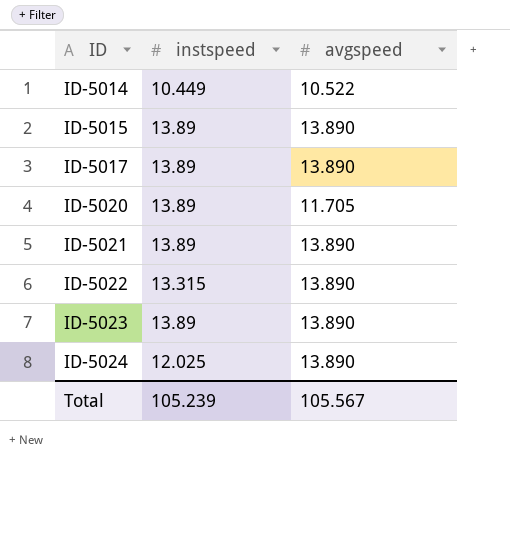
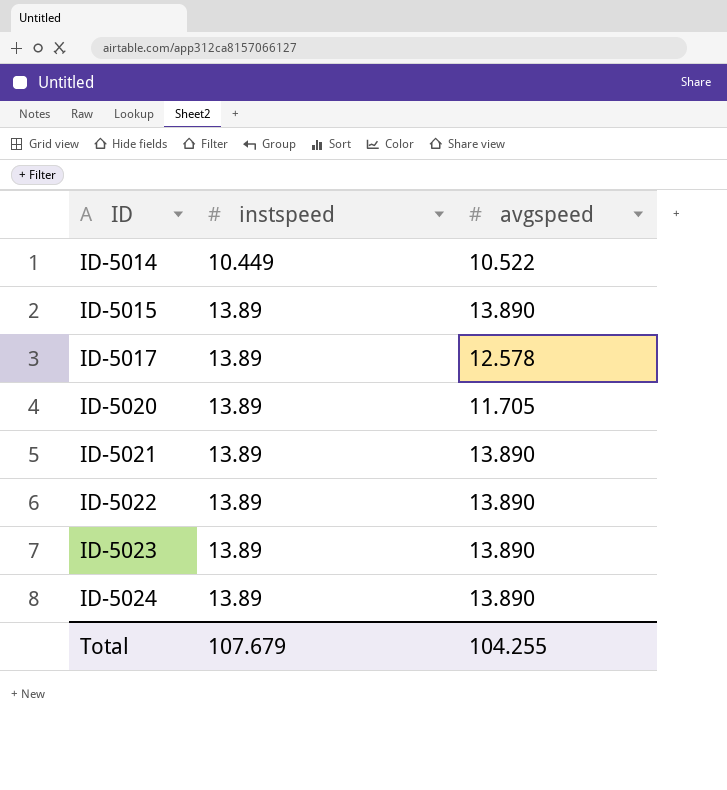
ID-5017 | avgspeed: 13.890 -> 12.578
ID-5022 | instspeed: 13.315 -> 13.89
ID-5024 | instspeed: 12.025 -> 13.89
Total | instspeed: 105.239 -> 107.679
Total | avgspeed: 105.567 -> 104.255

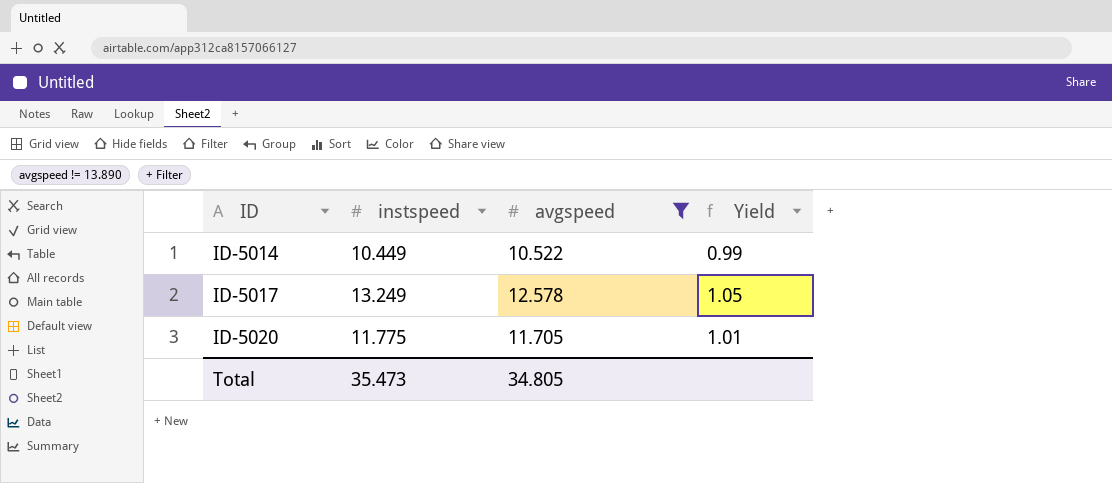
filter: none -> avgspeed != 13.890
column Yield | formula: none -> [instspeed] / [avgspeed]
ID-5017 | instspeed: 13.89 -> 13.249
ID-5020 | instspeed: 13.89 -> 11.775
Total | instspeed: 107.679 -> 35.473
Total | avgspeed: 104.255 -> 34.805

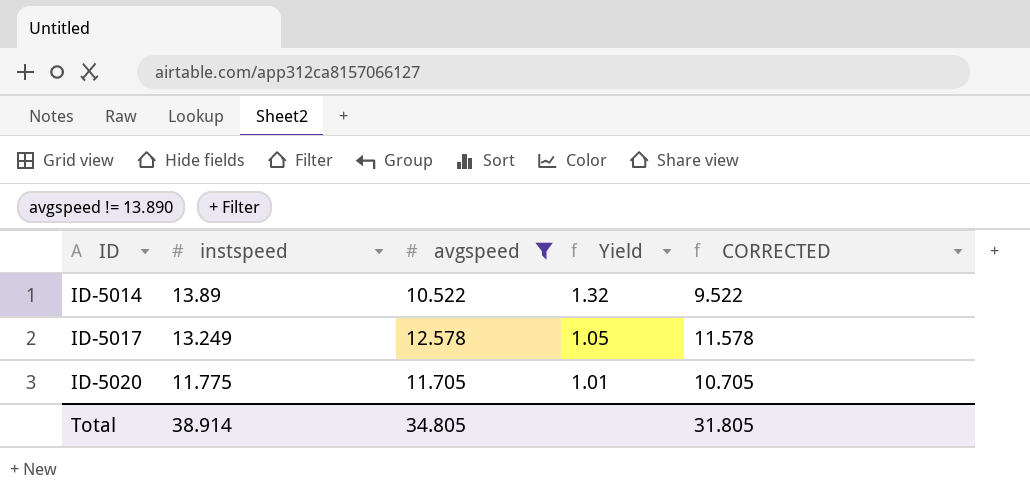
column CORRECTED | formula: none -> [avgspeed] - 1
ID-5014 | instspeed: 10.449 -> 13.89
ID-5014 | Yield: 0.99 -> 1.32
Total | instspeed: 35.473 -> 38.914

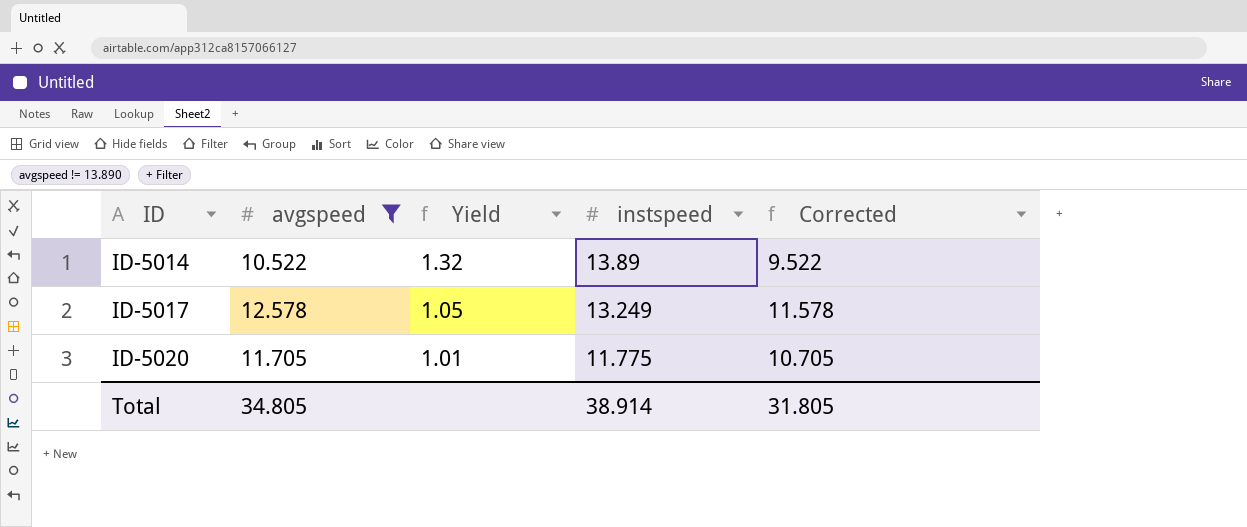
column instspeed | position: 2 -> 4
column name: CORRECTED -> Corrected

